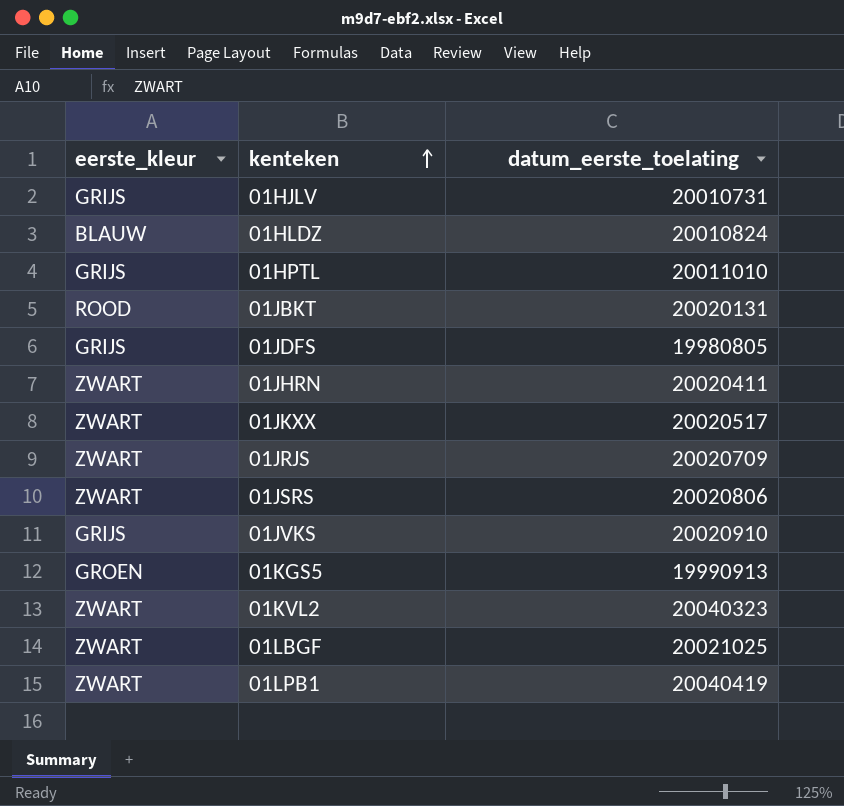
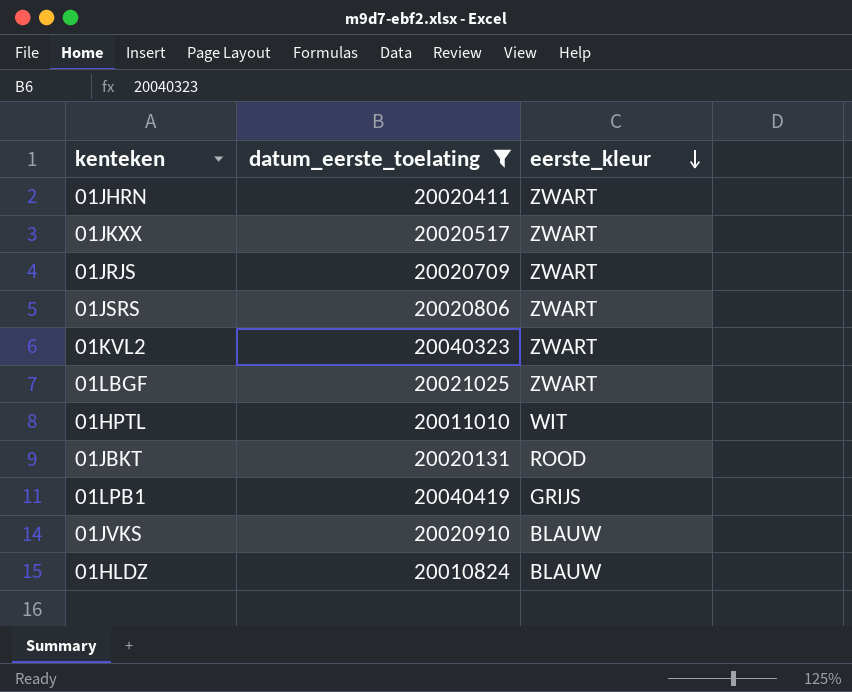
filter: none -> datum_eerste_toelating >= 20010824
row order: kenteken ascending -> eerste_kleur descending
column eerste_kleur | position: 1 -> 3
01HPTL | eerste_kleur: GRIJS -> WIT
01LPB1 | eerste_kleur: ZWART -> GRIJS
01JVKS | eerste_kleur: GRIJS -> BLAUW

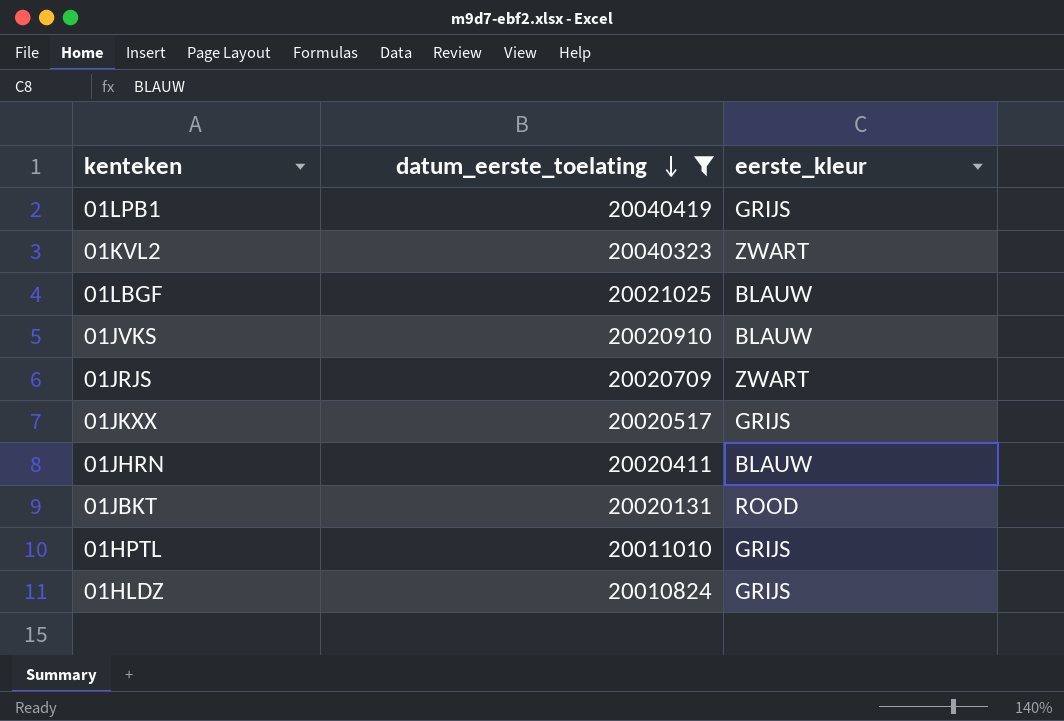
row order: eerste_kleur descending -> datum_eerste_toelating descending
row 01JSRS: 20020806 | ZWART -> none
01LBGF | eerste_kleur: ZWART -> BLAUW
01JKXX | eerste_kleur: ZWART -> GRIJS
01JHRN | eerste_kleur: ZWART -> BLAUW
01HPTL | eerste_kleur: WIT -> GRIJS
01HLDZ | eerste_kleur: BLAUW -> GRIJS

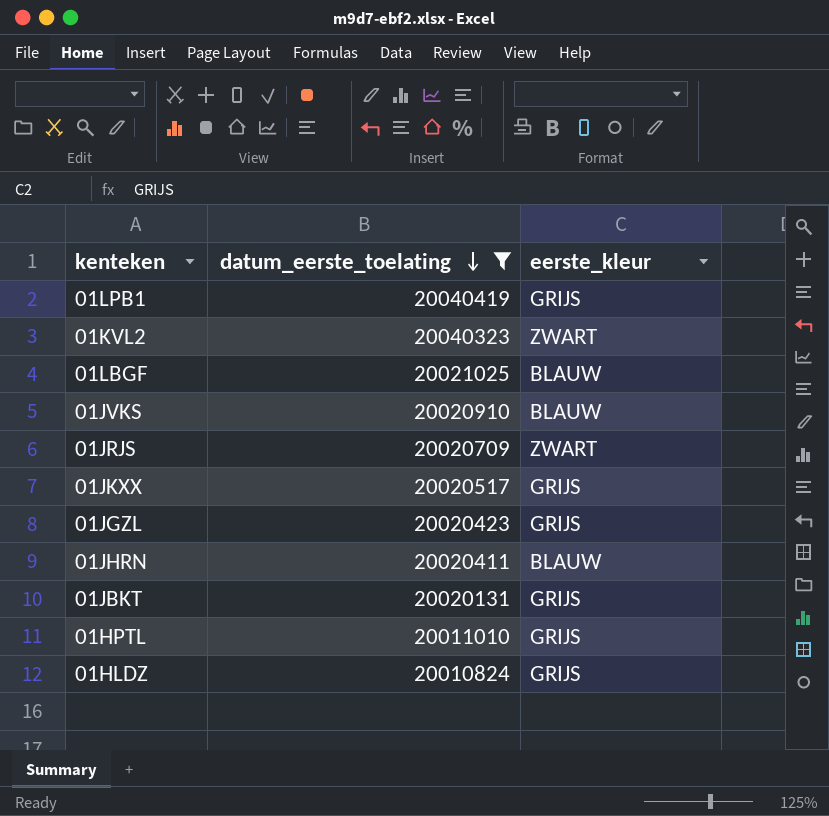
row 01JGZL: none -> 20020423 | GRIJS
01JBKT | eerste_kleur: ROOD -> GRIJS

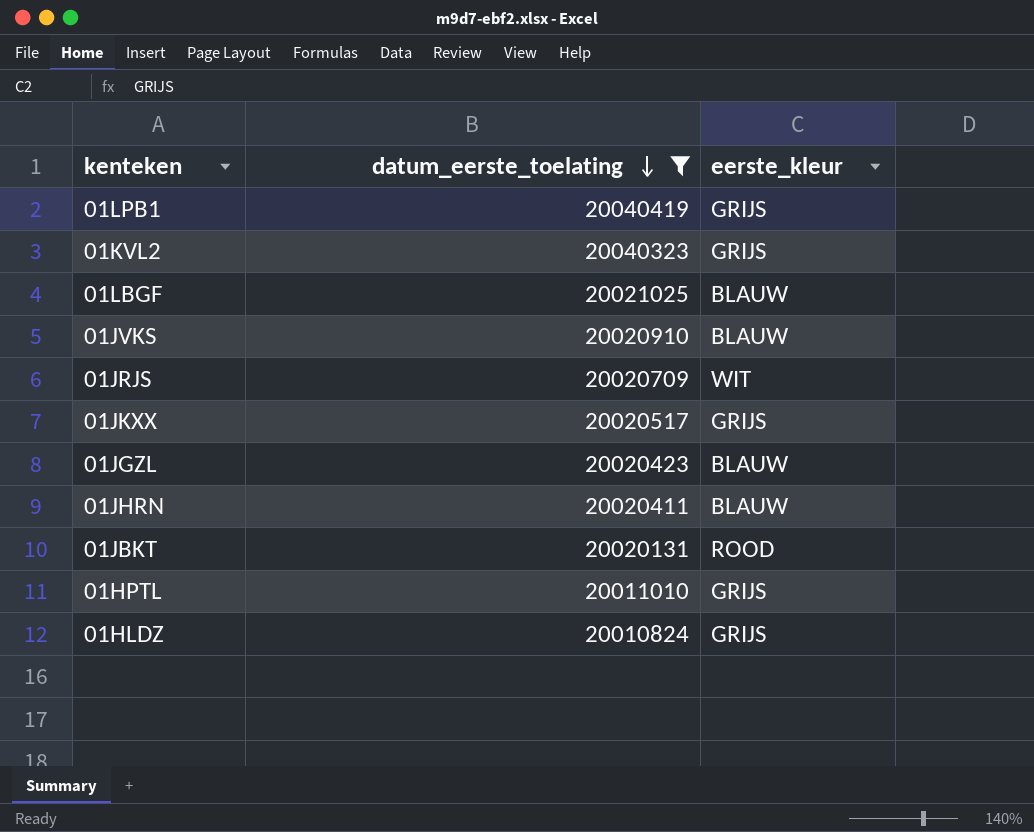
01KVL2 | eerste_kleur: ZWART -> GRIJS
01JRJS | eerste_kleur: ZWART -> WIT
01JGZL | eerste_kleur: GRIJS -> BLAUW
01JBKT | eerste_kleur: GRIJS -> ROOD

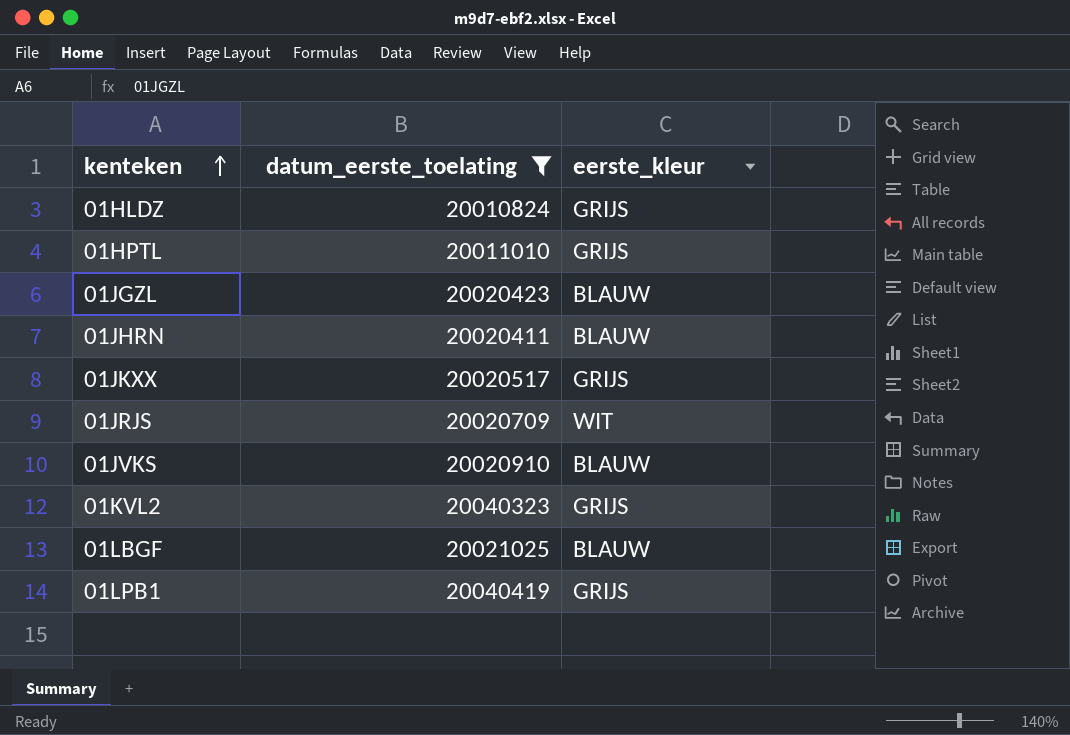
row order: datum_eerste_toelating descending -> kenteken ascending
row 01JBKT: 20020131 | ROOD -> none

